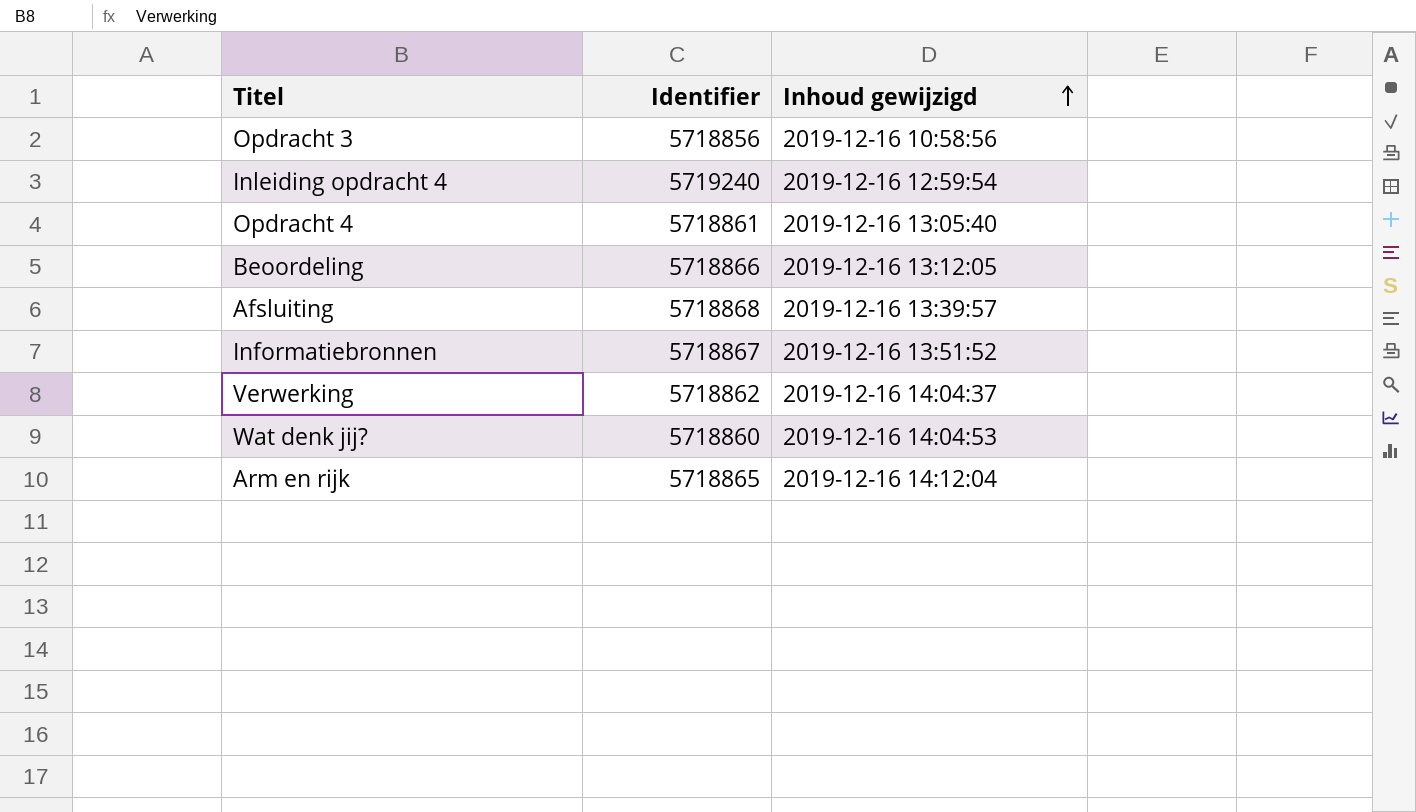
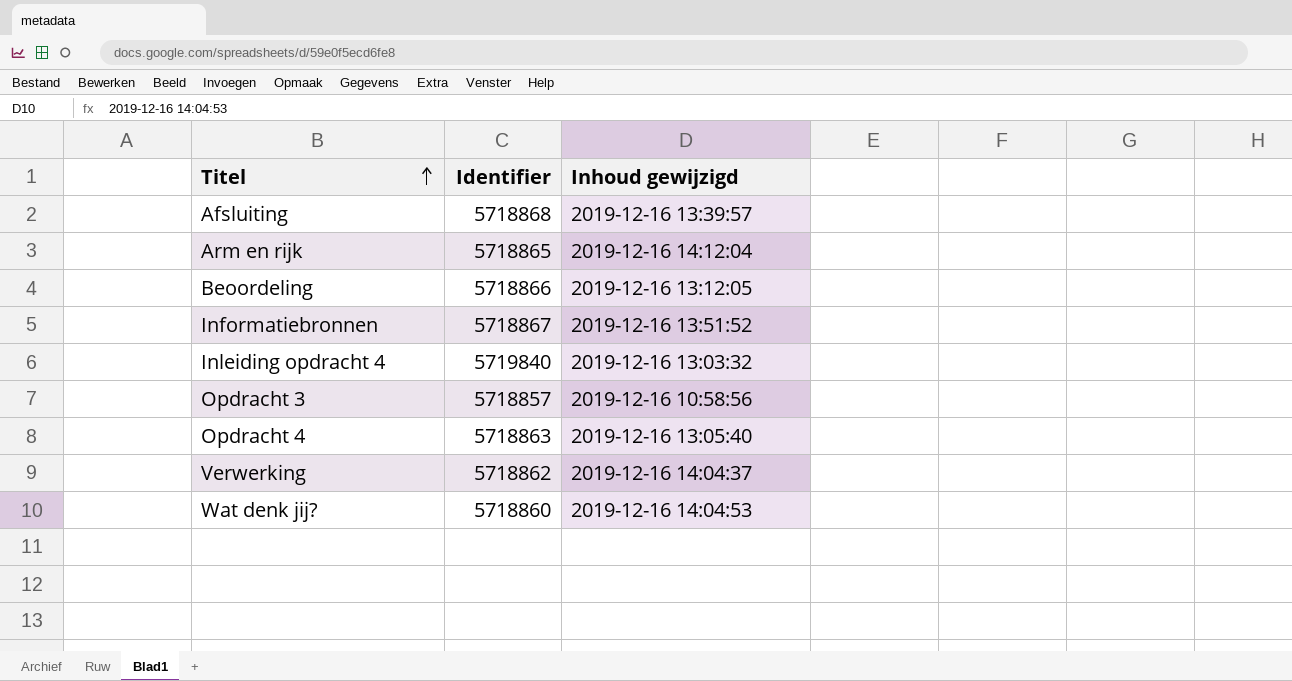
row order: Inhoud gewijzigd ascending -> Titel ascending
Inleiding opdracht 4 | Identifier: 5719240 -> 5719840
Inleiding opdracht 4 | Inhoud gewijzigd: 2019-12-16 12:59:54 -> 2019-12-16 13:03:32
Opdracht 3 | Identifier: 5718856 -> 5718857
Opdracht 4 | Identifier: 5718861 -> 5718863

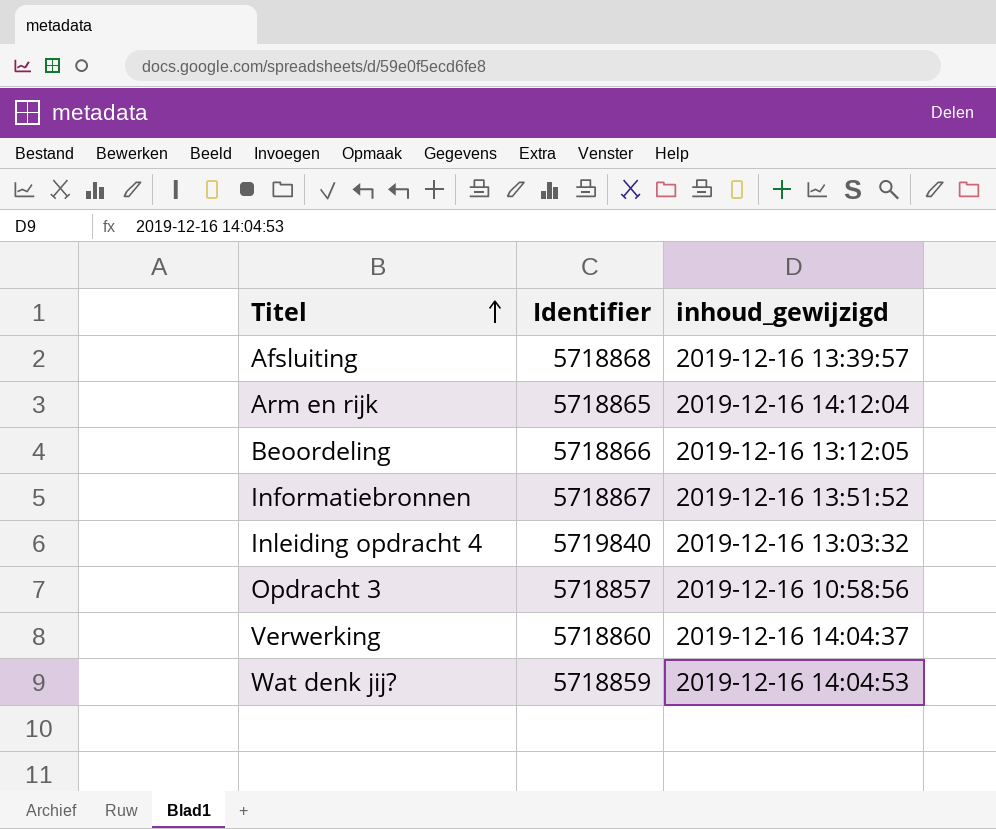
column name: Inhoud gewijzigd -> inhoud_gewijzigd
row Opdracht 4: 5718863 | 2019-12-16 13:05:40 -> none
Verwerking | Identifier: 5718862 -> 5718860
Wat denk jij? | Identifier: 5718860 -> 5718859

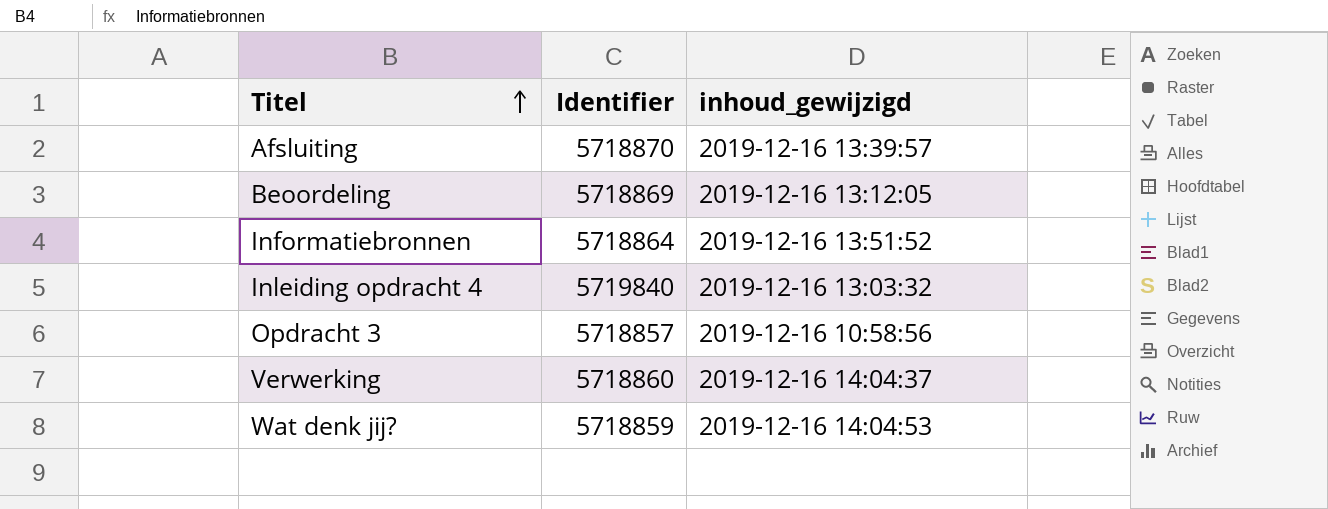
row Arm en rijk: 5718865 | 2019-12-16 14:12:04 -> none
Afsluiting | Identifier: 5718868 -> 5718870
Beoordeling | Identifier: 5718866 -> 5718869
Informatiebronnen | Identifier: 5718867 -> 5718864

